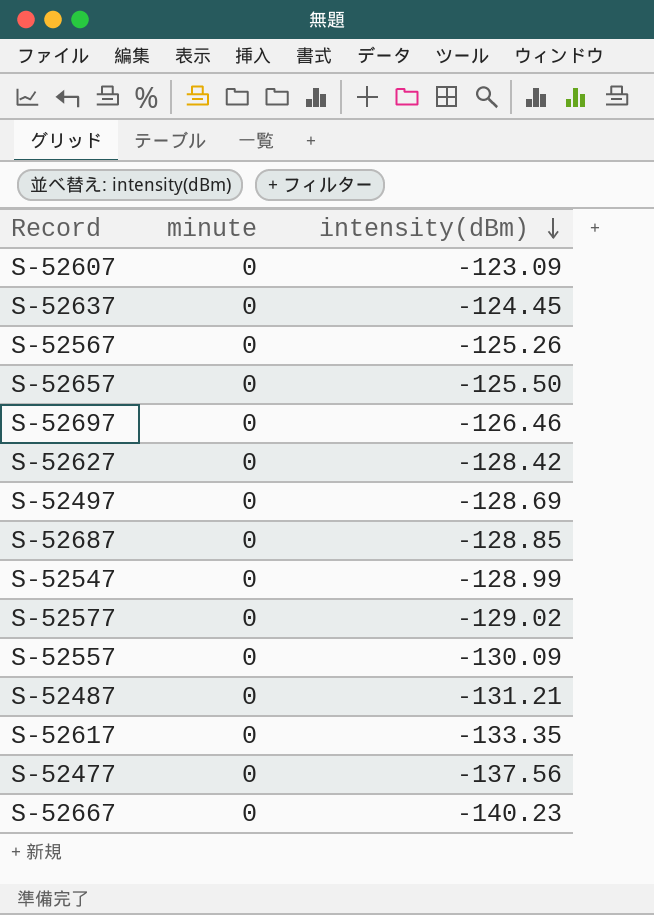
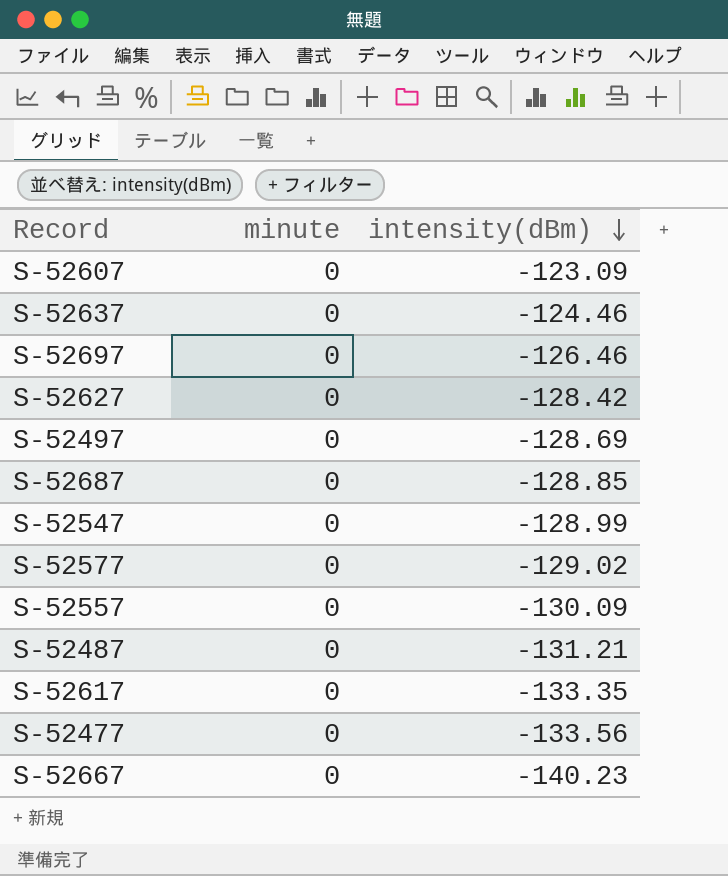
row S-52567: 0 | -125.26 -> none
row S-52657: 0 | -125.50 -> none
S-52637 | intensity(dBm): -124.45 -> -124.46
S-52477 | intensity(dBm): -137.56 -> -133.56

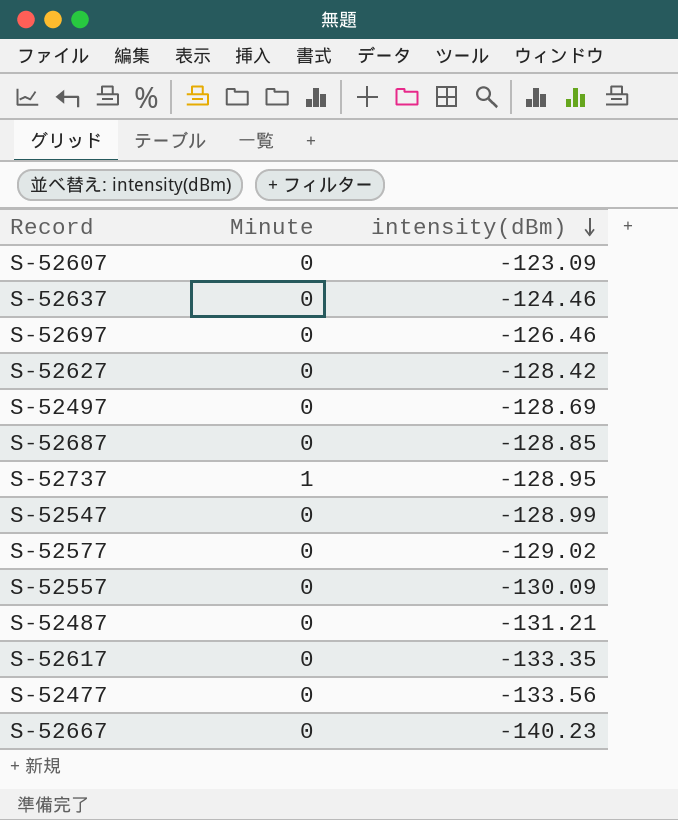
column name: minute -> Minute
row S-52737: none -> 1 | -128.95

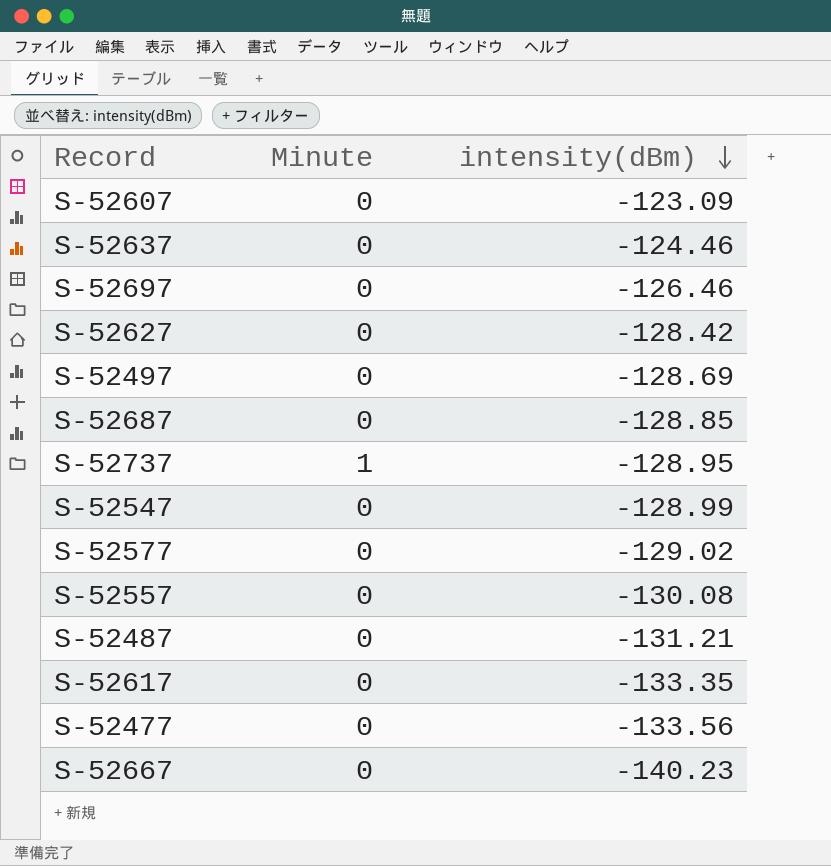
S-52557 | intensity(dBm): -130.09 -> -130.08

